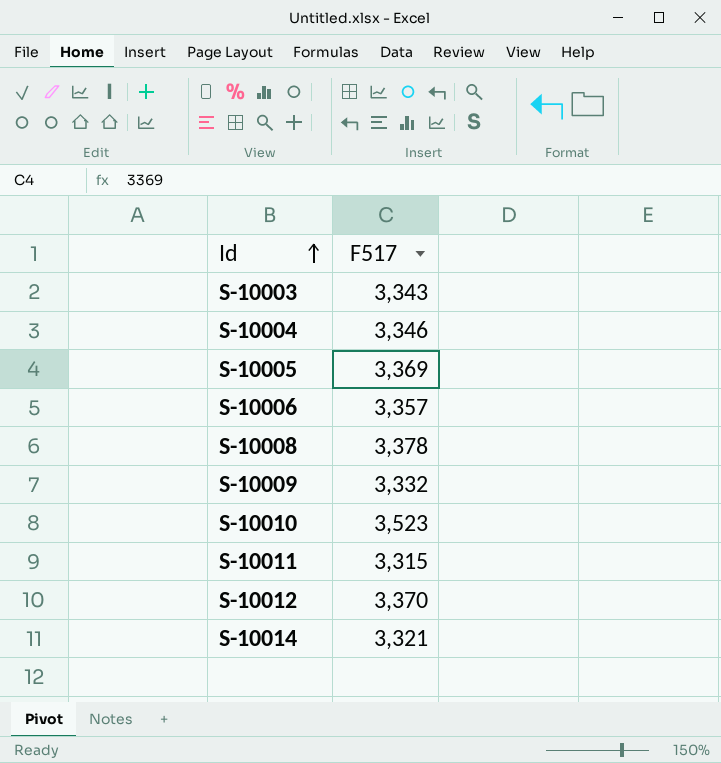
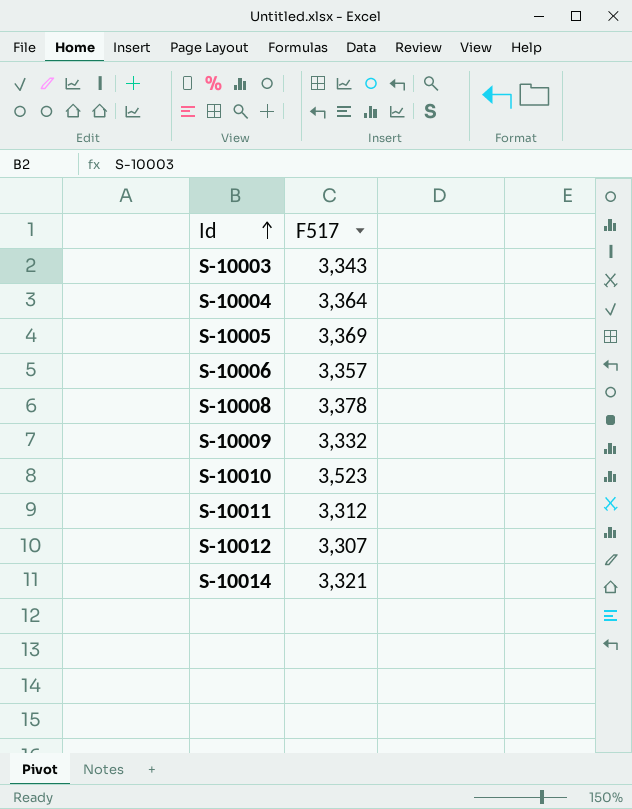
S-10004 | F517: 3,346 -> 3,364
S-10011 | F517: 3,315 -> 3,312
S-10012 | F517: 3,370 -> 3,307

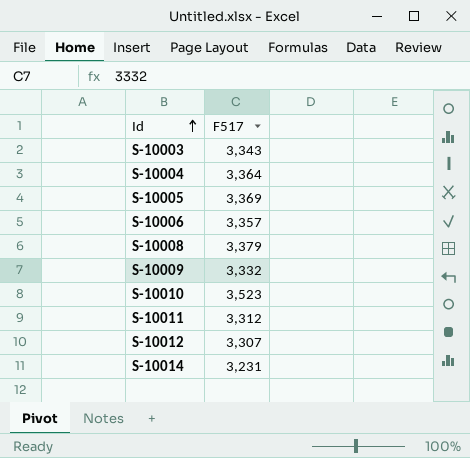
S-10008 | F517: 3,378 -> 3,379
S-10014 | F517: 3,321 -> 3,231

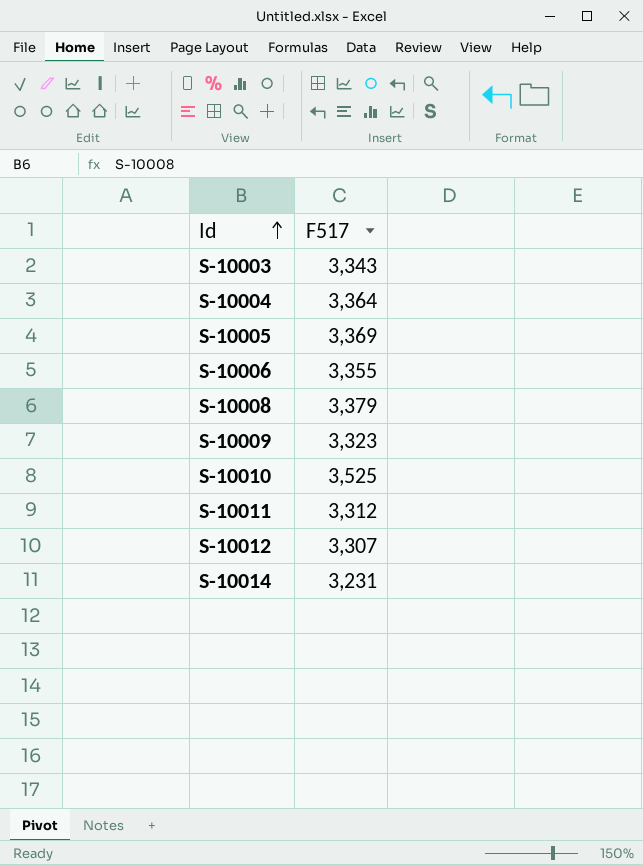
S-10006 | F517: 3,357 -> 3,355
S-10009 | F517: 3,332 -> 3,323
S-10010 | F517: 3,523 -> 3,525

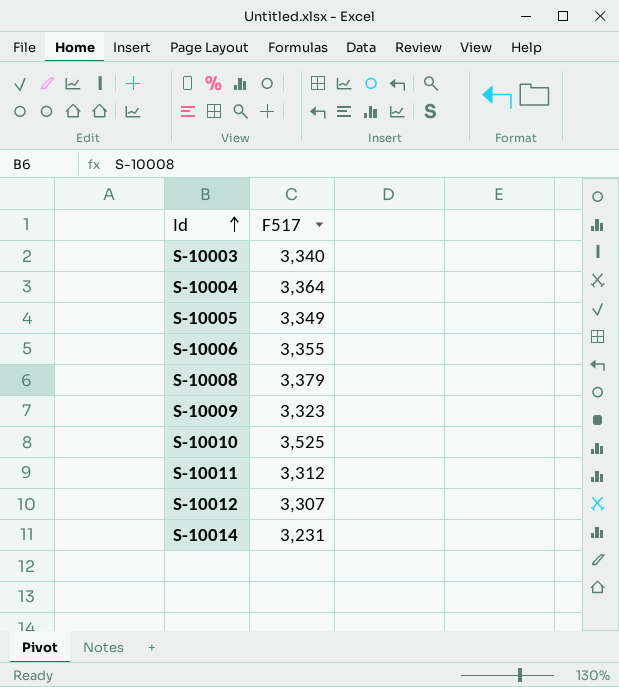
S-10003 | F517: 3,343 -> 3,340
S-10005 | F517: 3,369 -> 3,349

